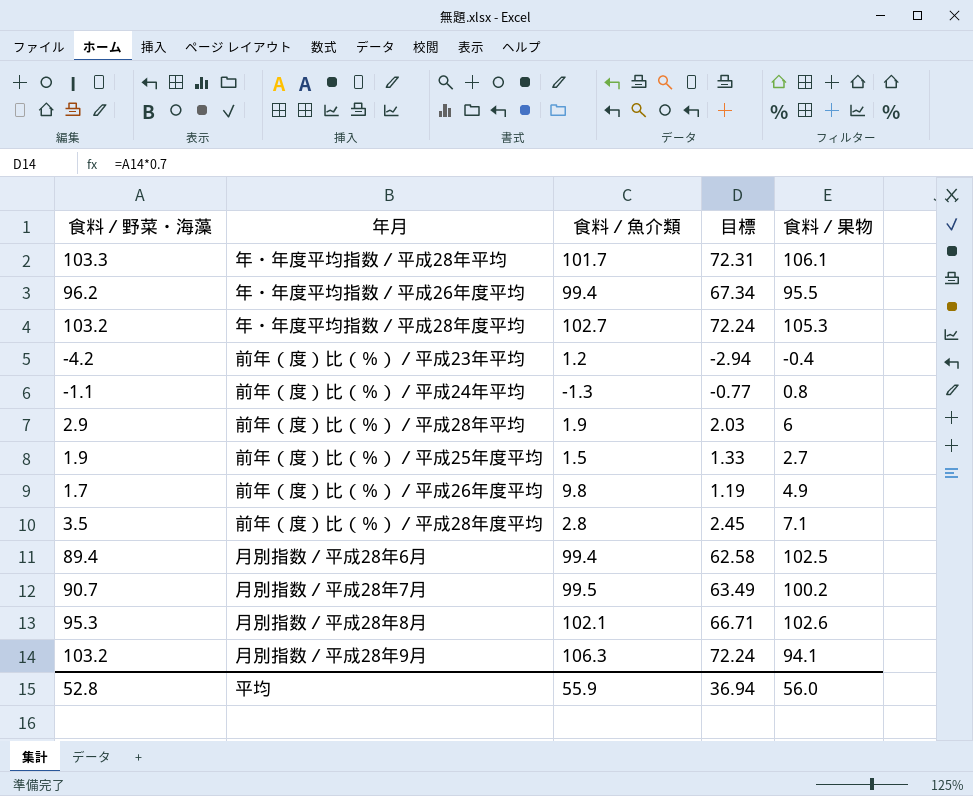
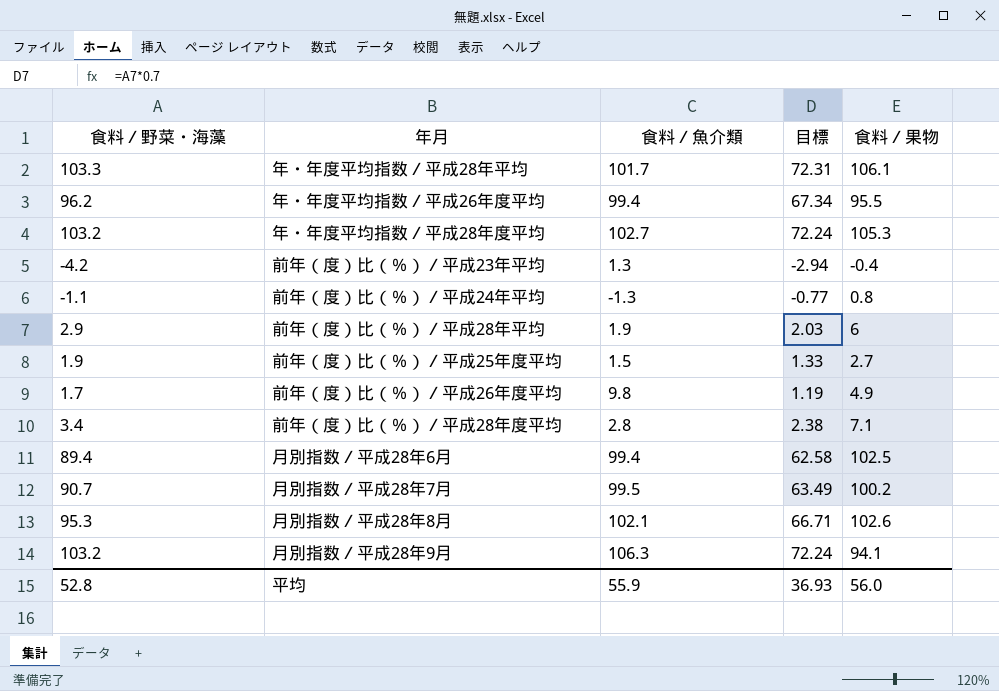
前年（度）比（％）／平成23年平均 | 食料／魚介類: 1.2 -> 1.3
前年（度）比（％）／平成28年度平均 | 食料／野菜・海藻: 3.5 -> 3.4
前年（度）比（％）／平成28年度平均 | 目標: 2.45 -> 2.38
平均 | 目標: 36.94 -> 36.93

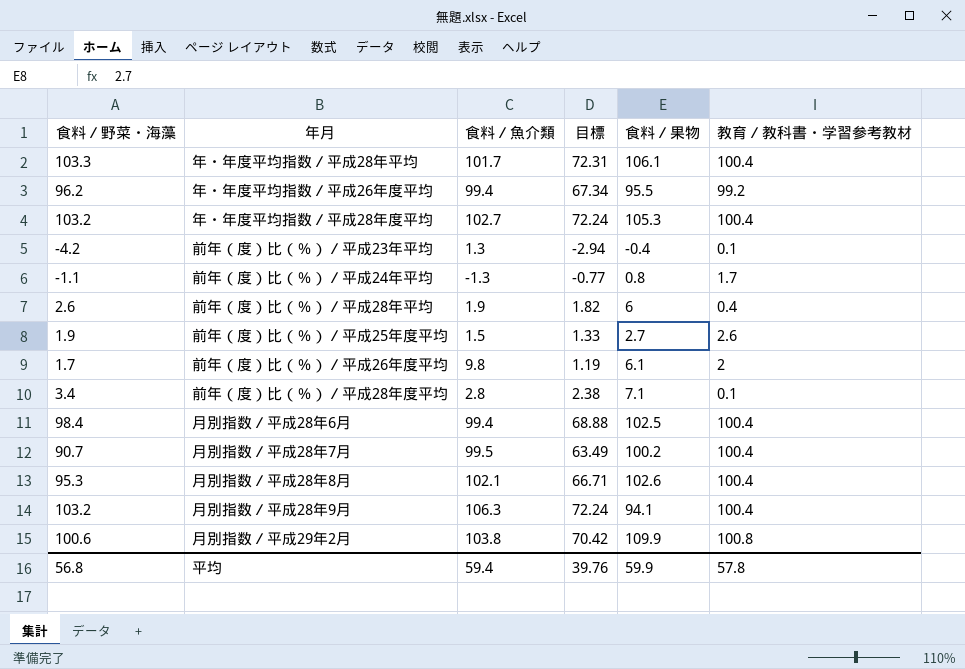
column 教育／教科書・学習参考教材 | position: none -> 6
前年（度）比（％）／平成28年平均 | 食料／野菜・海藻: 2.9 -> 2.6
前年（度）比（％）／平成28年平均 | 目標: 2.03 -> 1.82
前年（度）比（％）／平成26年度平均 | 食料／果物: 4.9 -> 6.1
月別指数／平成28年6月 | 食料／野菜・海藻: 89.4 -> 98.4
月別指数／平成28年6月 | 目標: 62.58 -> 68.88
row 月別指数／平成29年2月: none -> 100.6 | 103.8 | 70.42 | 109.9 | 100.8
平均 | 食料／野菜・海藻: 52.8 -> 56.8
平均 | 食料／魚介類: 55.9 -> 59.4
平均 | 目標: 36.93 -> 39.76
平均 | 食料／果物: 56.0 -> 59.9

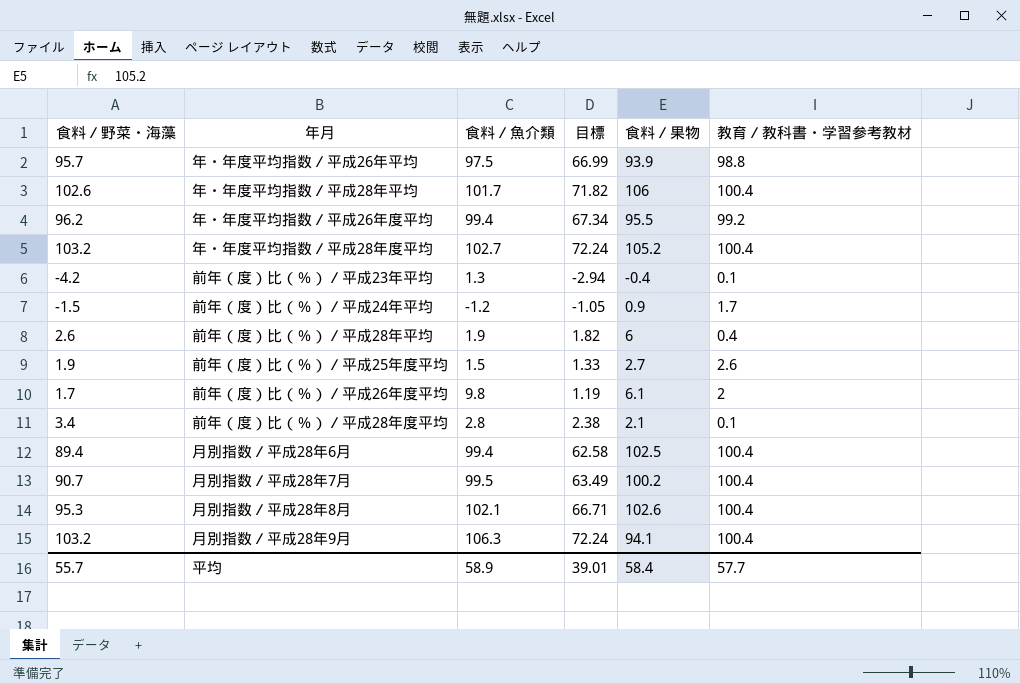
row 月別指数／平成29年2月: 100.6 | 103.8 | 70.42 | 109.9 | 100.8 -> none
row 年・年度平均指数／平成26年平均: none -> 95.7 | 97.5 | 66.99 | 93.9 | 98.8
年・年度平均指数／平成28年平均 | 食料／野菜・海藻: 103.3 -> 102.6
年・年度平均指数／平成28年平均 | 目標: 72.31 -> 71.82
年・年度平均指数／平成28年平均 | 食料／果物: 106.1 -> 106
年・年度平均指数／平成28年度平均 | 食料／果物: 105.3 -> 105.2
前年（度）比（％）／平成24年平均 | 食料／野菜・海藻: -1.1 -> -1.5
前年（度）比（％）／平成24年平均 | 食料／魚介類: -1.3 -> -1.2
前年（度）比（％）／平成24年平均 | 目標: -0.77 -> -1.05
前年（度）比（％）／平成24年平均 | 食料／果物: 0.8 -> 0.9
前年（度）比（％）／平成28年度平均 | 食料／果物: 7.1 -> 2.1
月別指数／平成28年6月 | 食料／野菜・海藻: 98.4 -> 89.4
月別指数／平成28年6月 | 目標: 68.88 -> 62.58
平均 | 食料／野菜・海藻: 56.8 -> 55.7
平均 | 食料／魚介類: 59.4 -> 58.9
平均 | 目標: 39.76 -> 39.01
平均 | 食料／果物: 59.9 -> 58.4
平均 | 教育／教科書・学習参考教材: 57.8 -> 57.7

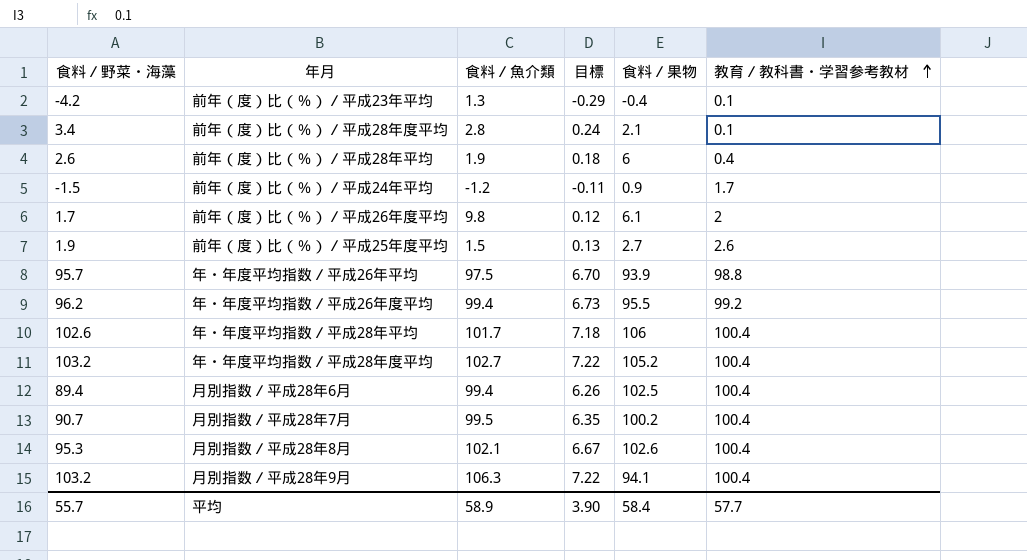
row order: none -> 教育／教科書・学習参考教材 ascending
column 目標 | formula: [食料／野菜・海藻] * 0.7 -> [食料／野菜・海藻] * 0.07
平均 | 目標: 39.01 -> 3.90

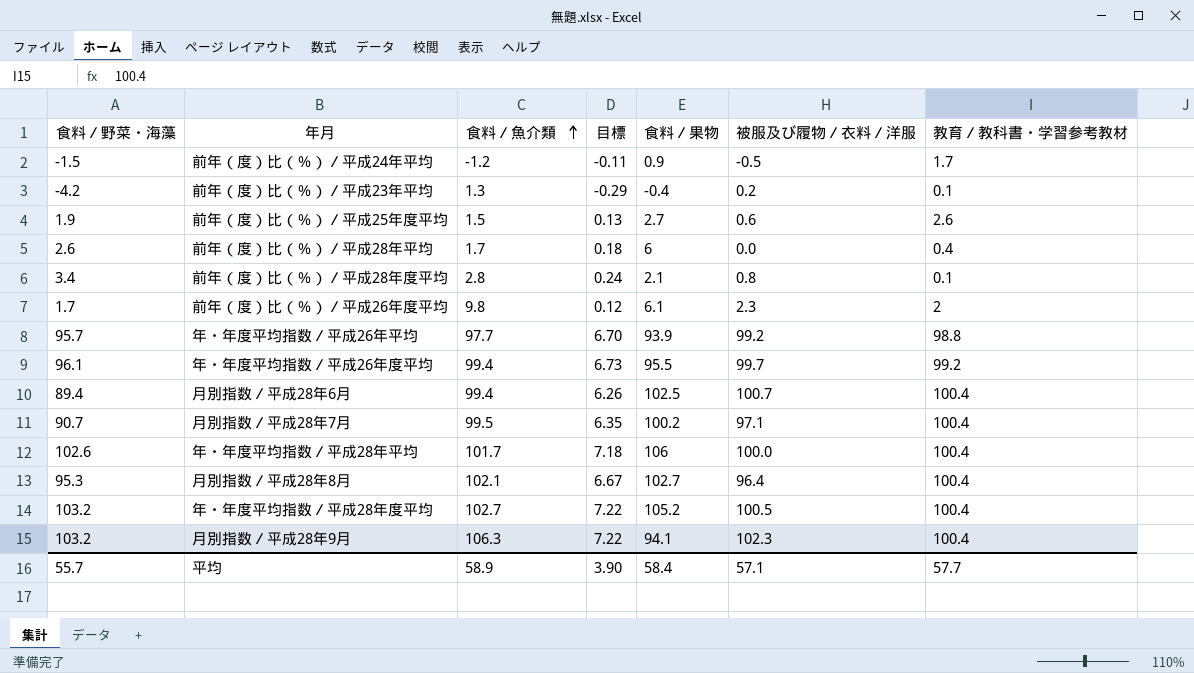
row order: 教育／教科書・学習参考教材 ascending -> 食料／魚介類 ascending
column 被服及び履物／衣料／洋服 | position: none -> 6
前年（度）比（％）／平成28年平均 | 食料／魚介類: 1.9 -> 1.7
年・年度平均指数／平成26年平均 | 食料／魚介類: 97.5 -> 97.7
年・年度平均指数／平成26年度平均 | 食料／野菜・海藻: 96.2 -> 96.1
月別指数／平成28年8月 | 食料／果物: 102.6 -> 102.7

